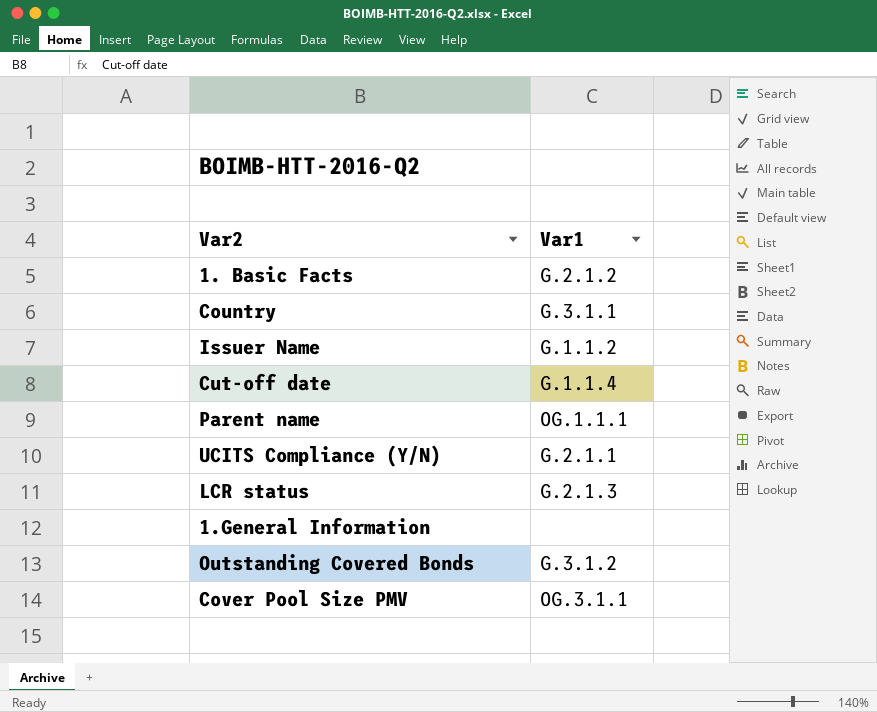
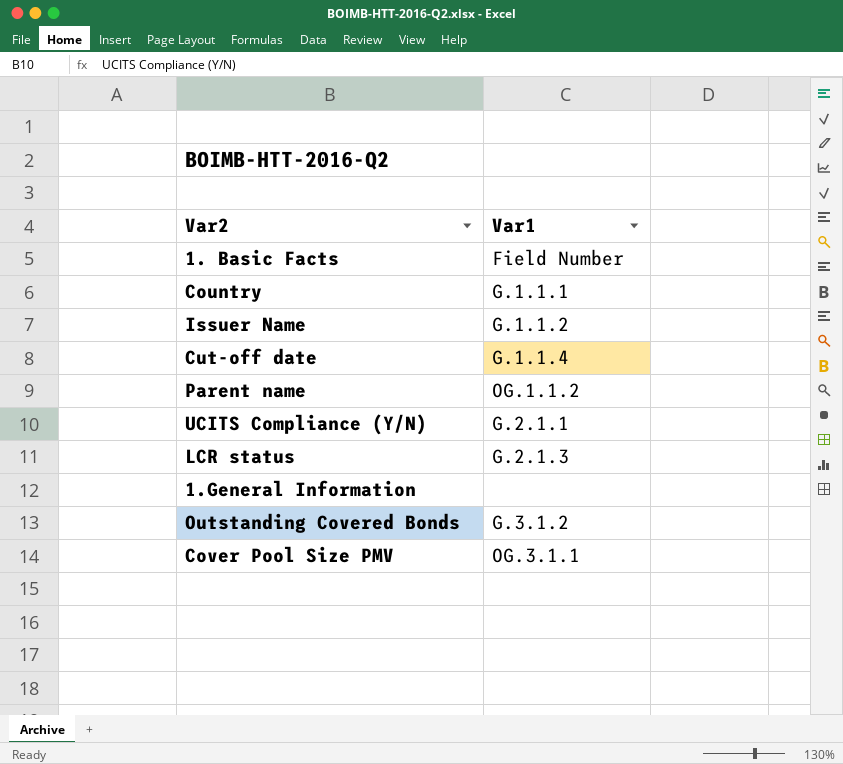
1. Basic Facts | Var1: G.2.1.2 -> Field Number
Country | Var1: G.3.1.1 -> G.1.1.1
Parent name | Var1: OG.1.1.1 -> OG.1.1.2

